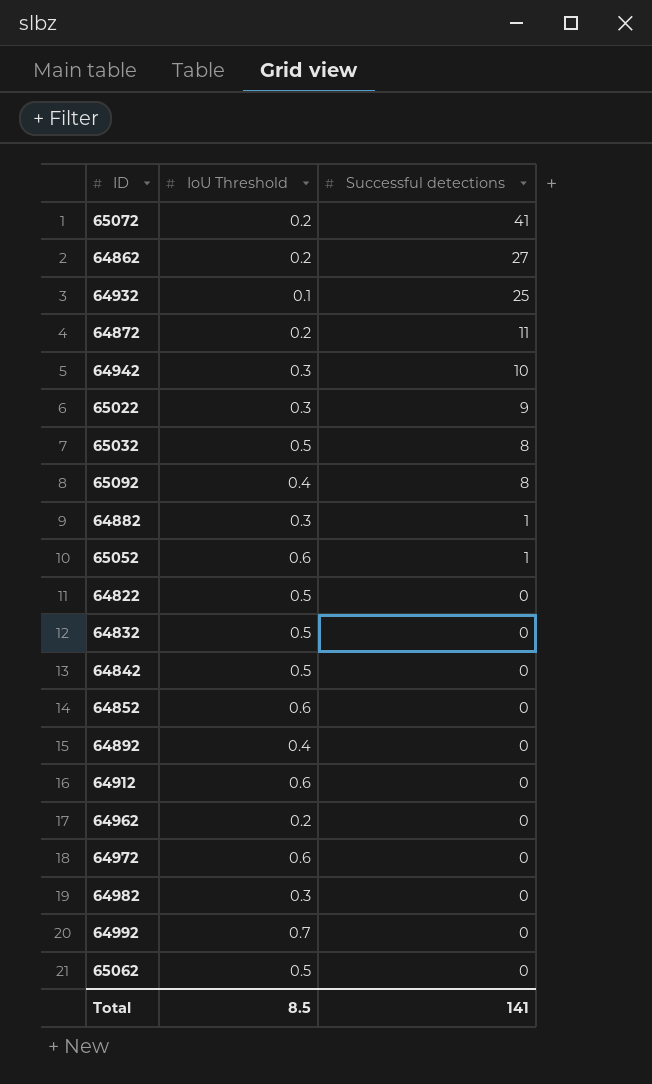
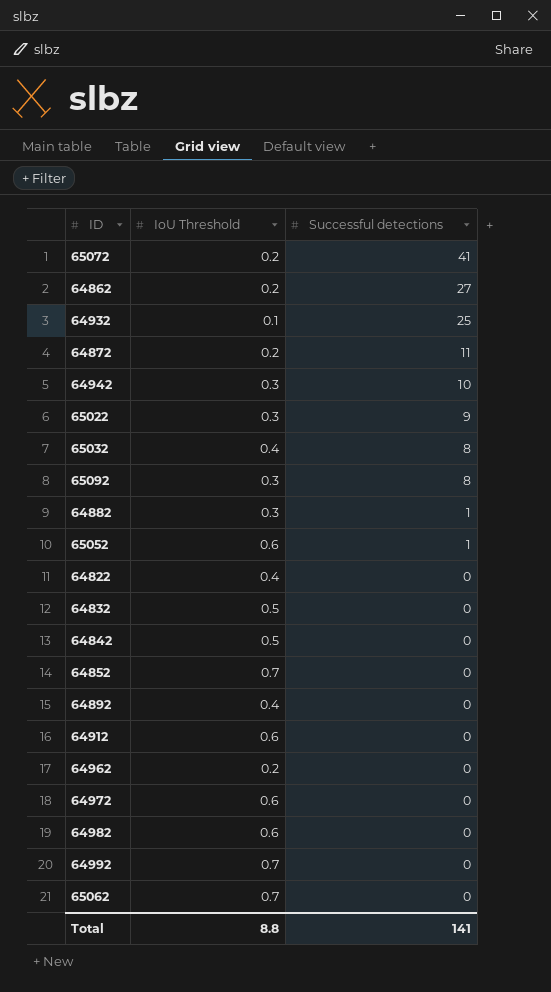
65032 | IoU Threshold: 0.5 -> 0.4
65092 | IoU Threshold: 0.4 -> 0.3
64822 | IoU Threshold: 0.5 -> 0.4
64852 | IoU Threshold: 0.6 -> 0.7
64982 | IoU Threshold: 0.3 -> 0.6
65062 | IoU Threshold: 0.5 -> 0.7
Total | IoU Threshold: 8.5 -> 8.8

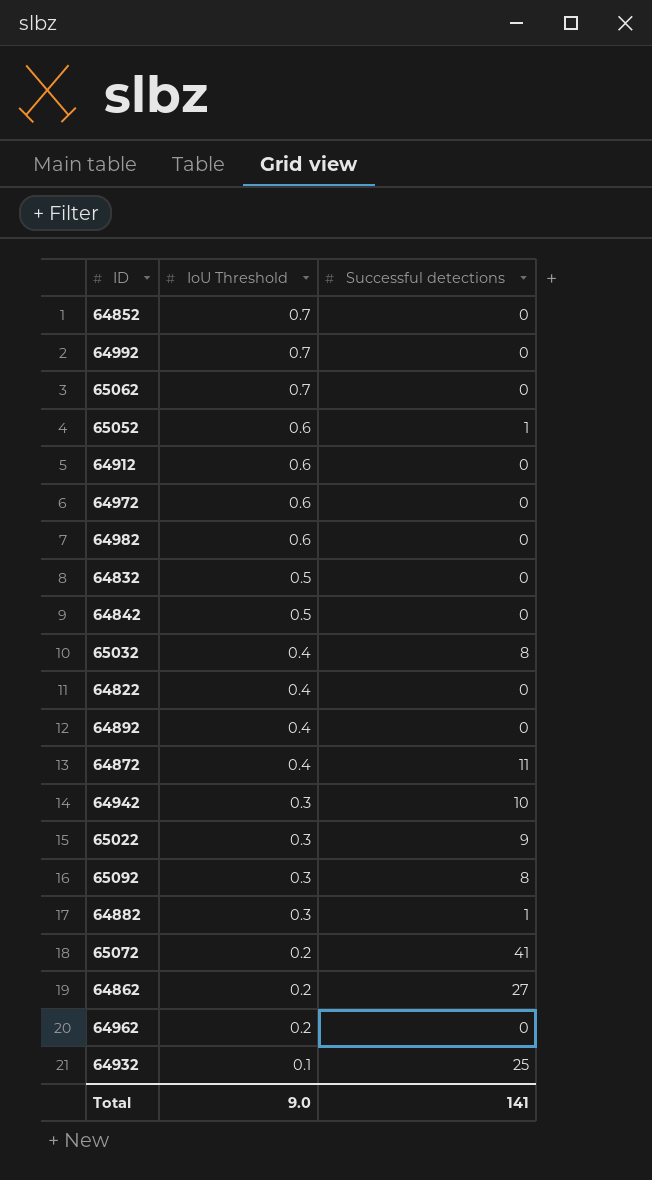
row order: Successful detections descending -> IoU Threshold descending
64872 | IoU Threshold: 0.2 -> 0.4
Total | IoU Threshold: 8.8 -> 9.0

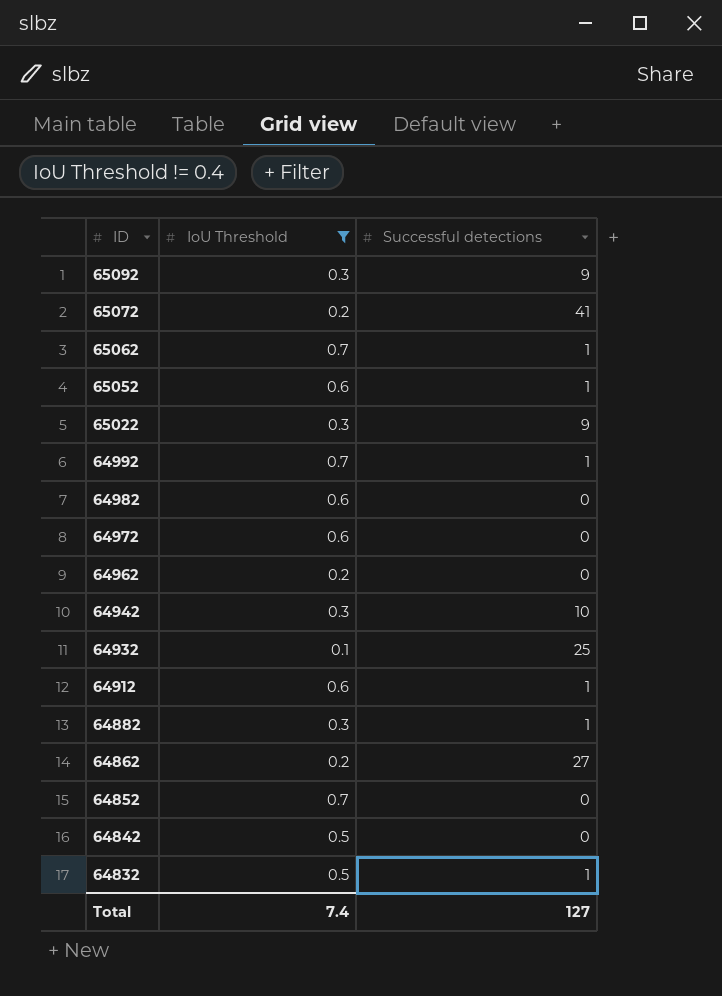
filter: none -> IoU Threshold != 0.4
row order: IoU Threshold descending -> ID descending
65092 | Successful detections: 8 -> 9
65062 | Successful detections: 0 -> 1
64992 | Successful detections: 0 -> 1
64912 | Successful detections: 0 -> 1
64832 | Successful detections: 0 -> 1
Total | IoU Threshold: 9.0 -> 7.4
Total | Successful detections: 141 -> 127

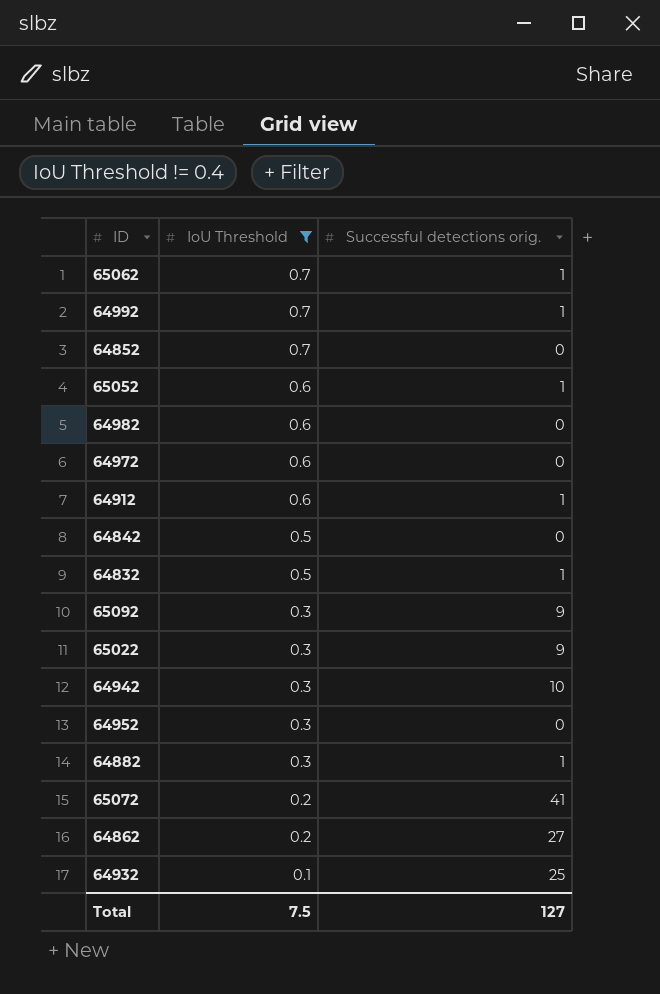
row order: ID descending -> IoU Threshold descending
column name: Successful detections -> Successful detections orig.
row 64962: 0.2 | 0 -> none
row 64952: none -> 0.3 | 0
Total | IoU Threshold: 7.4 -> 7.5

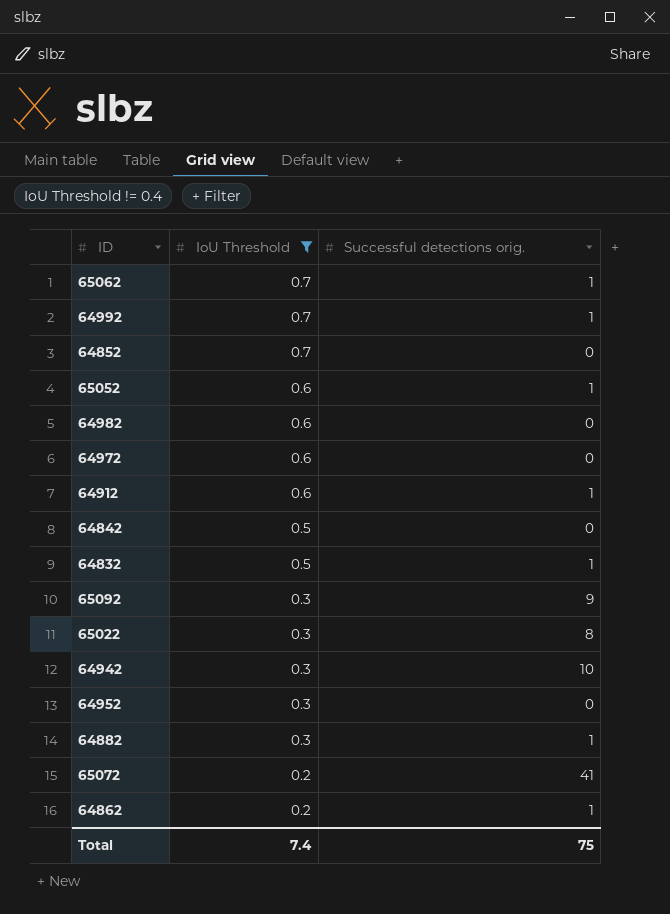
row 64932: 0.1 | 25 -> none
65022 | Successful detections orig.: 9 -> 8
64862 | Successful detections orig.: 27 -> 1
Total | IoU Threshold: 7.5 -> 7.4
Total | Successful detections orig.: 127 -> 75

